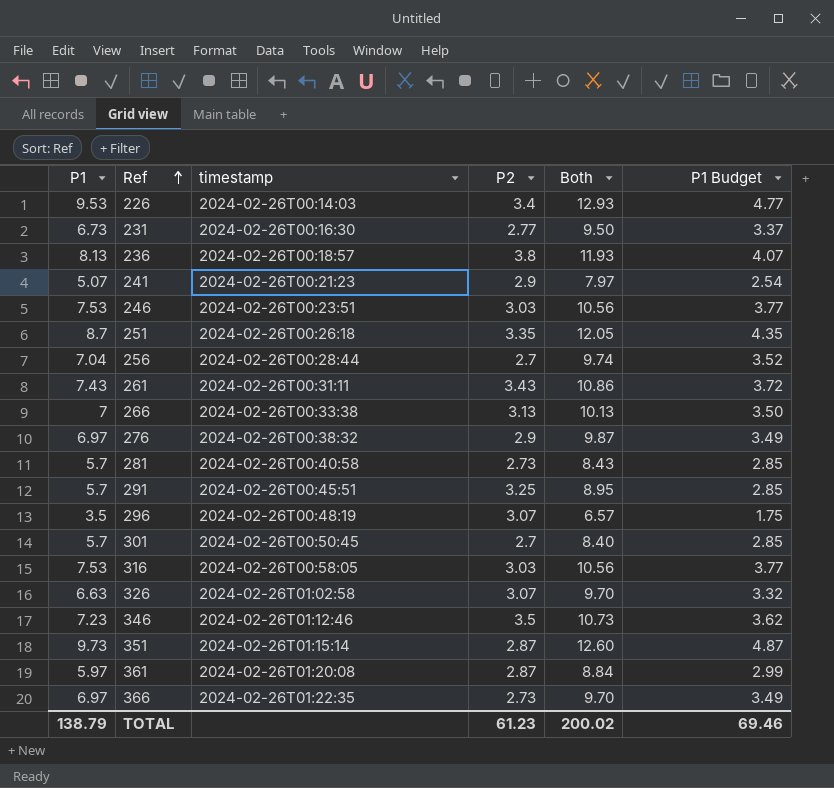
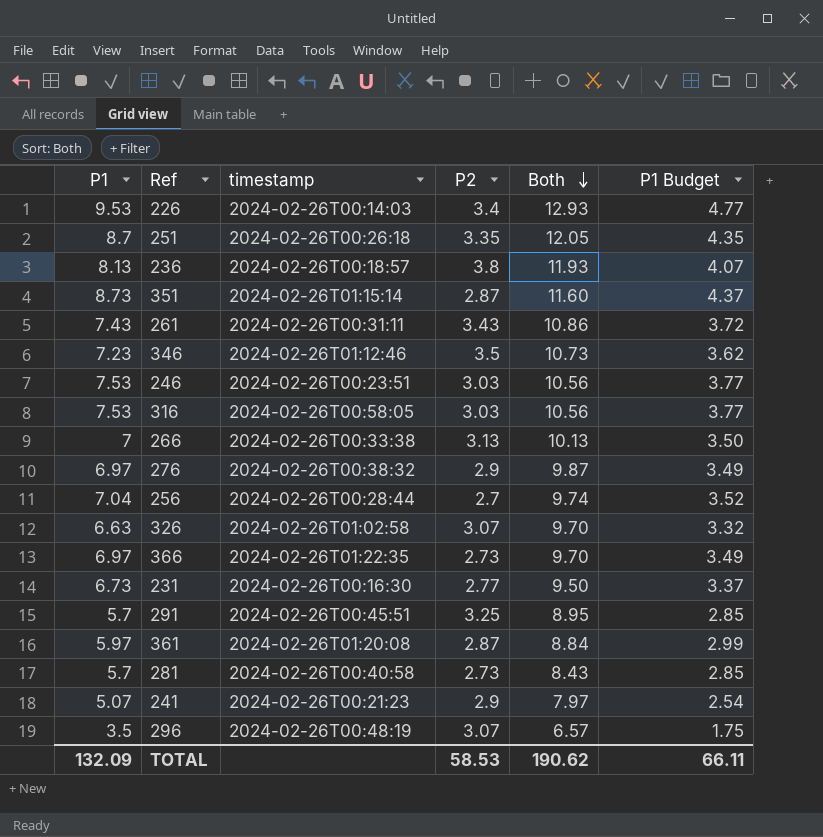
row order: Ref ascending -> Both descending
row 301: 5.7 | 2024-02-26T00:50:45 | 2.7 | 8.40 | 2.85 -> none
351 | P1: 9.73 -> 8.73
351 | Both: 12.60 -> 11.60
351 | P1 Budget: 4.87 -> 4.37
TOTAL | P1: 138.79 -> 132.09
TOTAL | P2: 61.23 -> 58.53
TOTAL | Both: 200.02 -> 190.62
TOTAL | P1 Budget: 69.46 -> 66.11

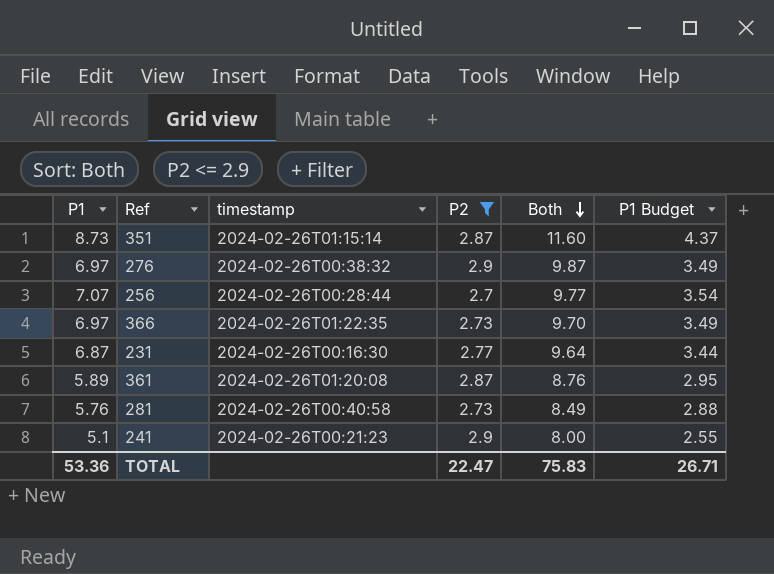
filter: none -> P2 <= 2.9
256 | P1: 7.04 -> 7.07
256 | Both: 9.74 -> 9.77
256 | P1 Budget: 3.52 -> 3.54
231 | P1: 6.73 -> 6.87
231 | Both: 9.50 -> 9.64
231 | P1 Budget: 3.37 -> 3.44
361 | P1: 5.97 -> 5.89
361 | Both: 8.84 -> 8.76
361 | P1 Budget: 2.99 -> 2.95
281 | P1: 5.7 -> 5.76
281 | Both: 8.43 -> 8.49
281 | P1 Budget: 2.85 -> 2.88
241 | P1: 5.07 -> 5.1
241 | Both: 7.97 -> 8.00
241 | P1 Budget: 2.54 -> 2.55
TOTAL | P1: 132.09 -> 53.36
TOTAL | P2: 58.53 -> 22.47
TOTAL | Both: 190.62 -> 75.83
TOTAL | P1 Budget: 66.11 -> 26.71

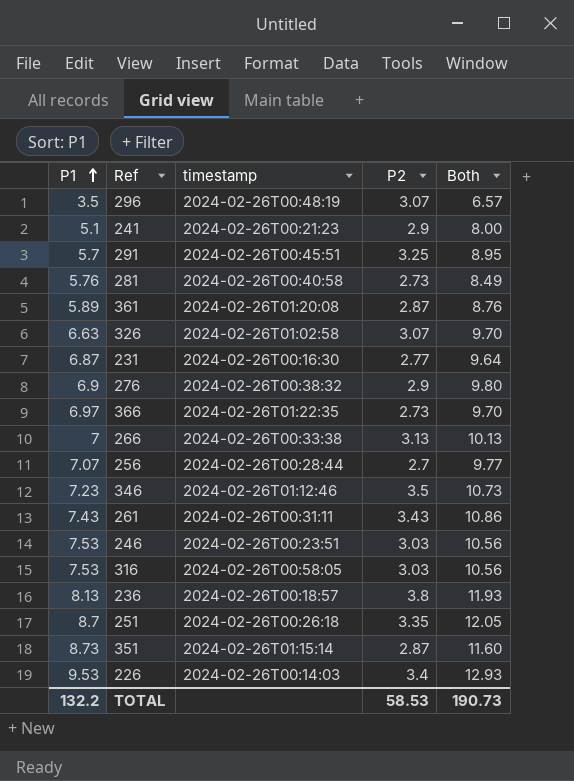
filter: P2 <= 2.9 -> none
row order: Both descending -> P1 ascending
column P1 Budget | formula: [P1] * 0.5 -> none
276 | P1: 6.97 -> 6.9
276 | Both: 9.87 -> 9.80
TOTAL | P1: 53.36 -> 132.2
TOTAL | P2: 22.47 -> 58.53
TOTAL | Both: 75.83 -> 190.73

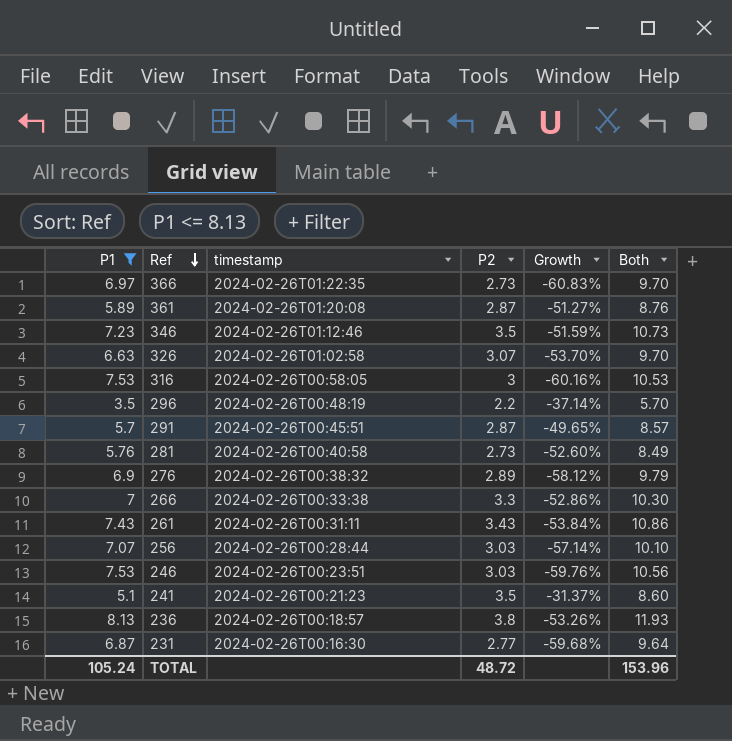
filter: none -> P1 <= 8.13
row order: P1 ascending -> Ref descending
column Growth | formula: none -> ([P2] - [P1]) / [P1]
316 | P2: 3.03 -> 3
316 | Both: 10.56 -> 10.53
296 | P2: 3.07 -> 2.2
296 | Both: 6.57 -> 5.70
291 | P2: 3.25 -> 2.87
291 | Both: 8.95 -> 8.57
276 | P2: 2.9 -> 2.89
276 | Both: 9.80 -> 9.79
266 | P2: 3.13 -> 3.3
266 | Both: 10.13 -> 10.30
256 | P2: 2.7 -> 3.03
256 | Both: 9.77 -> 10.10
241 | P2: 2.9 -> 3.5
241 | Both: 8.00 -> 8.60
TOTAL | P1: 132.2 -> 105.24
TOTAL | P2: 58.53 -> 48.72
TOTAL | Both: 190.73 -> 153.96

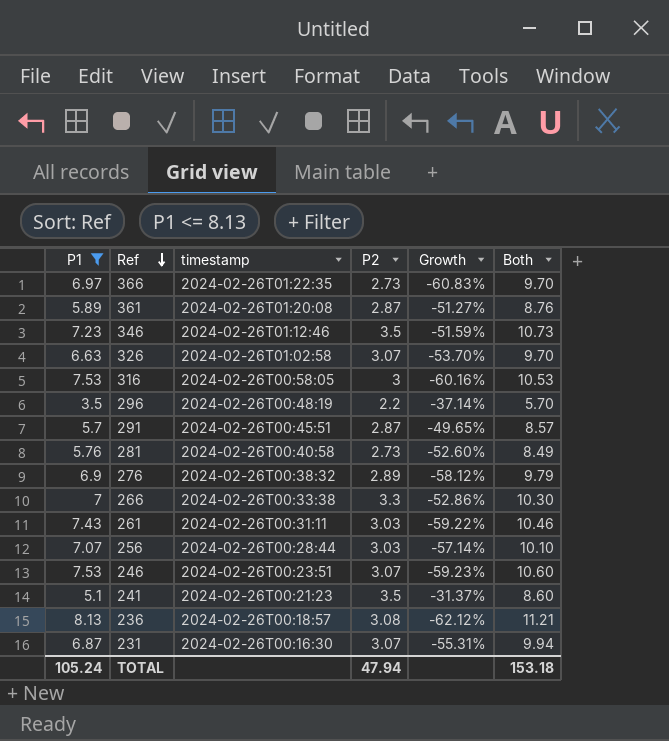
261 | P2: 3.43 -> 3.03
261 | Growth: -53.84% -> -59.22%
261 | Both: 10.86 -> 10.46
246 | P2: 3.03 -> 3.07
246 | Growth: -59.76% -> -59.23%
246 | Both: 10.56 -> 10.60
236 | P2: 3.8 -> 3.08
236 | Growth: -53.26% -> -62.12%
236 | Both: 11.93 -> 11.21
231 | P2: 2.77 -> 3.07
231 | Growth: -59.68% -> -55.31%
231 | Both: 9.64 -> 9.94
TOTAL | P2: 48.72 -> 47.94
TOTAL | Both: 153.96 -> 153.18

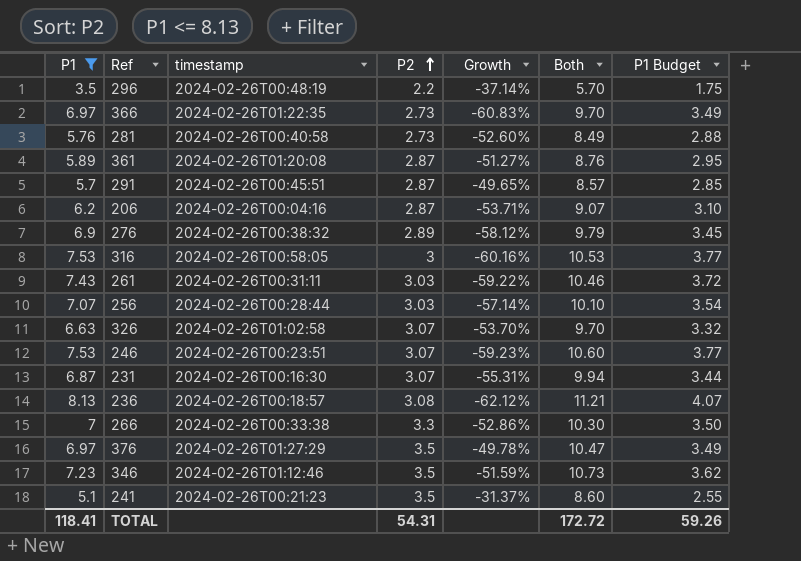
row order: Ref descending -> P2 ascending
column P1 Budget | formula: none -> [P1] * 0.5
row 206: none -> 6.2 | 2024-02-26T00:04:16 | 2.87 | -53.71% | 9.07 | 3.10
row 376: none -> 6.97 | 2024-02-26T01:27:29 | 3.5 | -49.78% | 10.47 | 3.49
TOTAL | P1: 105.24 -> 118.41
TOTAL | P2: 47.94 -> 54.31
TOTAL | Both: 153.18 -> 172.72

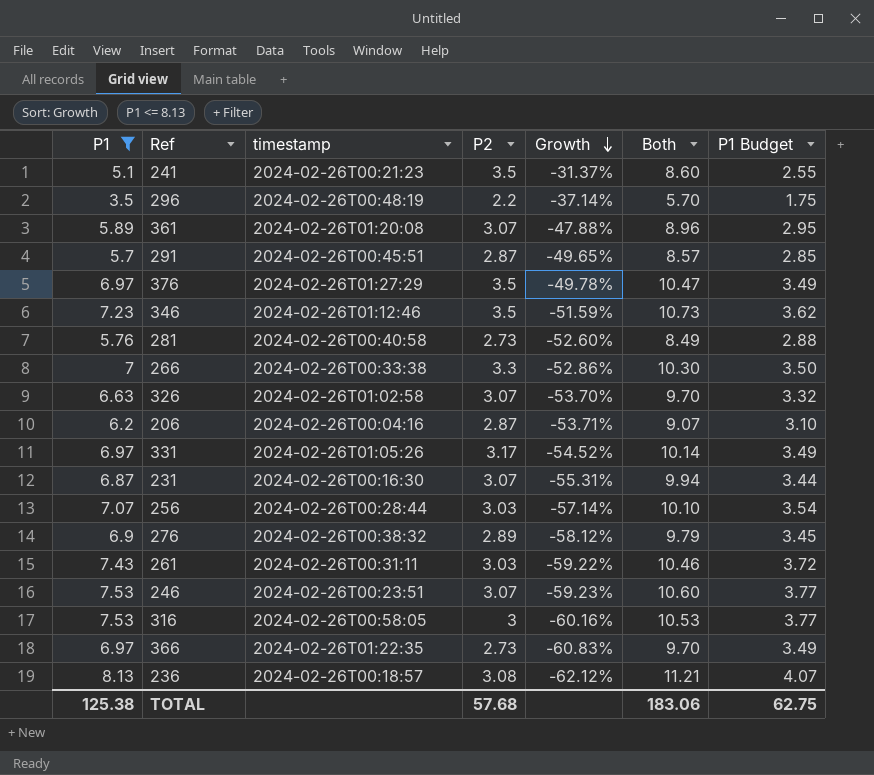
row order: P2 ascending -> Growth descending
361 | P2: 2.87 -> 3.07
361 | Growth: -51.27% -> -47.88%
361 | Both: 8.76 -> 8.96
row 331: none -> 6.97 | 2024-02-26T01:05:26 | 3.17 | -54.52% | 10.14 | 3.49
TOTAL | P1: 118.41 -> 125.38
TOTAL | P2: 54.31 -> 57.68
TOTAL | Both: 172.72 -> 183.06
TOTAL | P1 Budget: 59.26 -> 62.75

